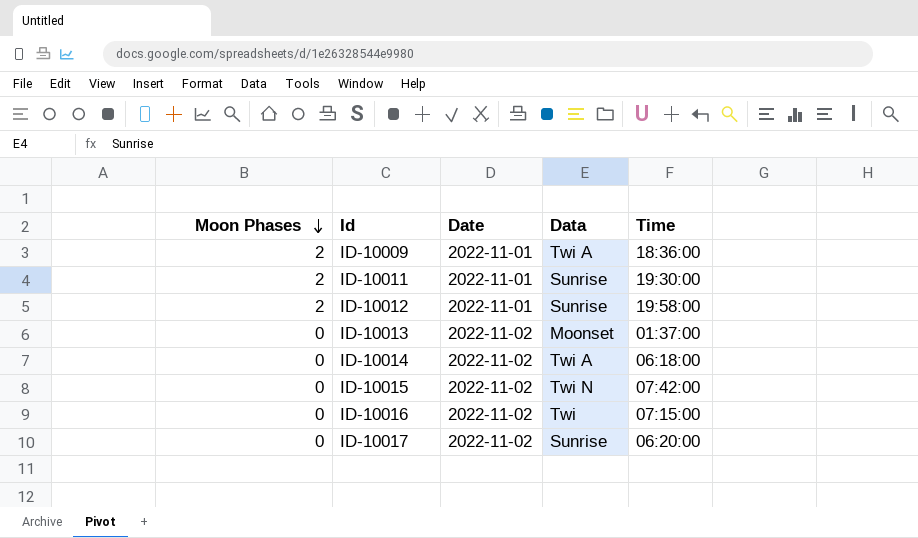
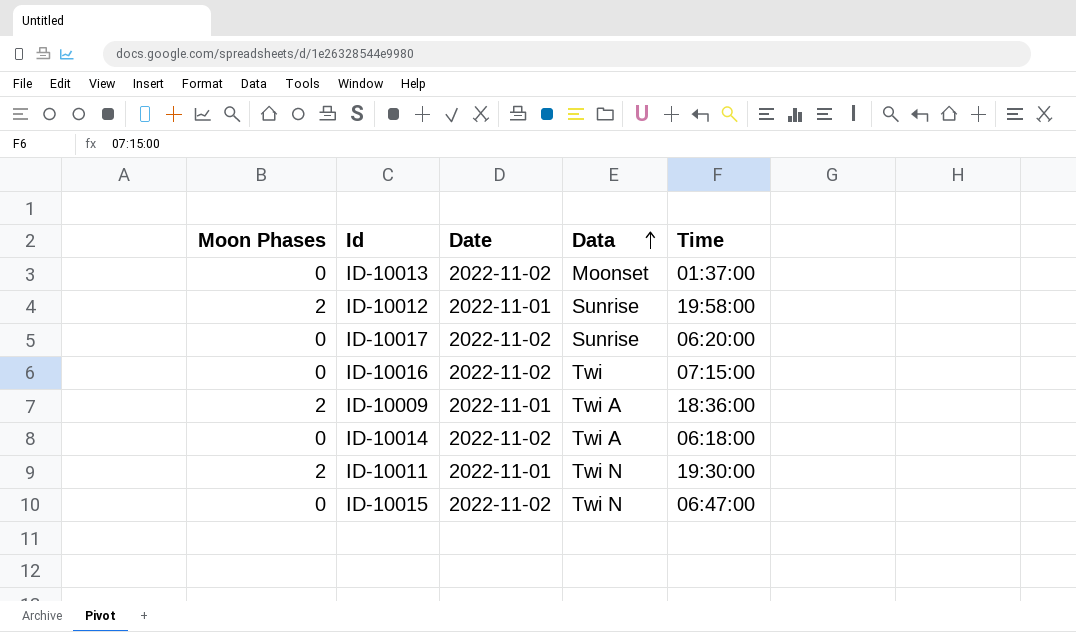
row order: Moon Phases descending -> Data ascending
ID-10011 | Data: Sunrise -> Twi N
ID-10015 | Time: 07:42:00 -> 06:47:00

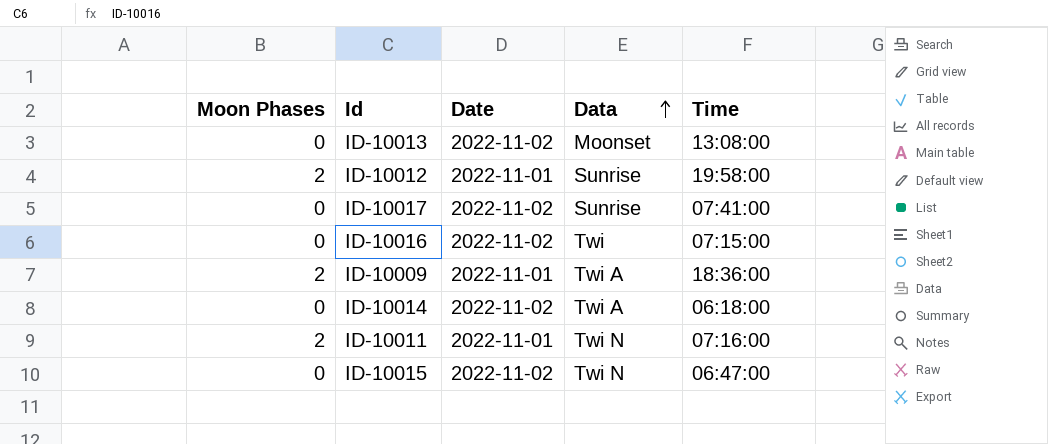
ID-10013 | Time: 01:37:00 -> 13:08:00
ID-10017 | Time: 06:20:00 -> 07:41:00
ID-10011 | Time: 19:30:00 -> 07:16:00

